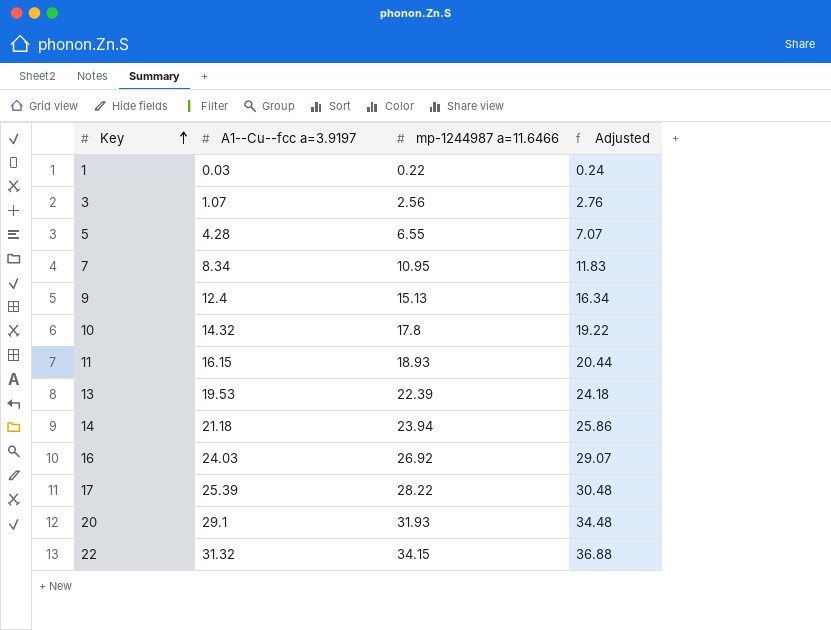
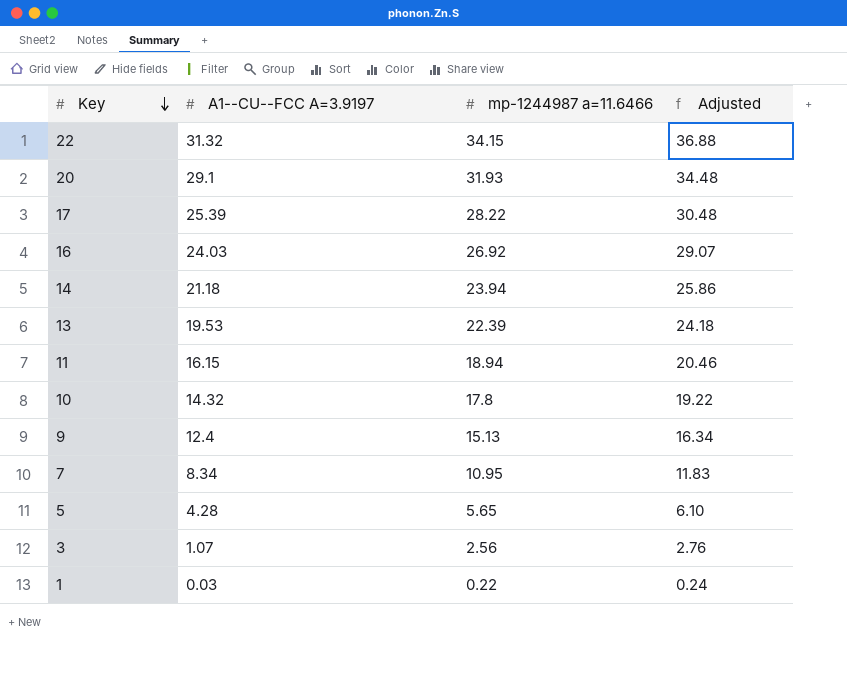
row order: Key ascending -> Key descending
column name: A1--Cu--fcc a=3.9197 -> A1--CU--FCC A=3.9197
11 | mp-1244987 a=11.6466: 18.93 -> 18.94
11 | Adjusted: 20.44 -> 20.46
5 | mp-1244987 a=11.6466: 6.55 -> 5.65
5 | Adjusted: 7.07 -> 6.10

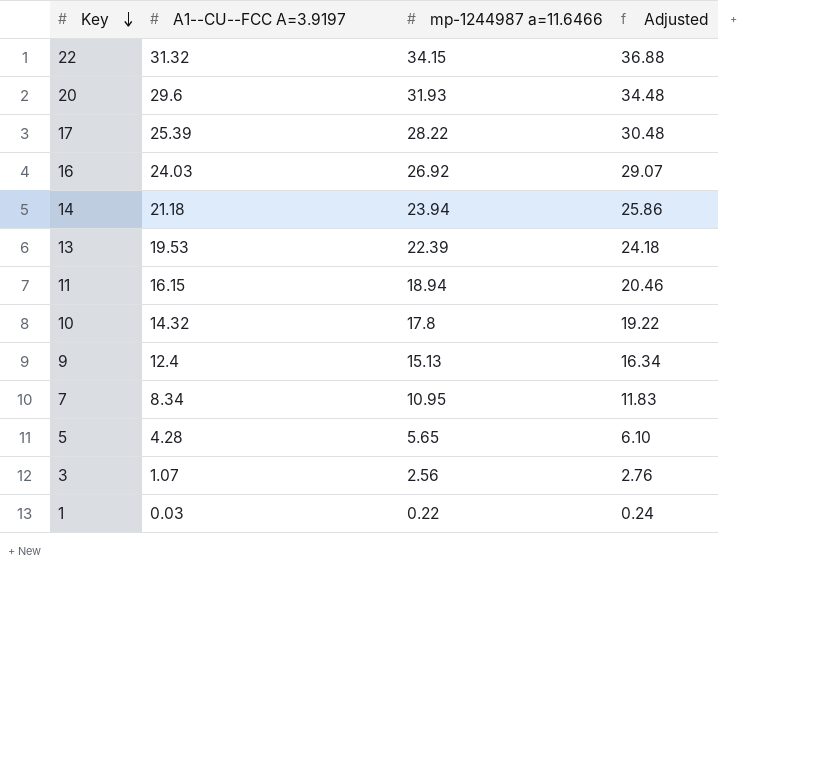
20 | A1--CU--FCC A=3.9197: 29.1 -> 29.6

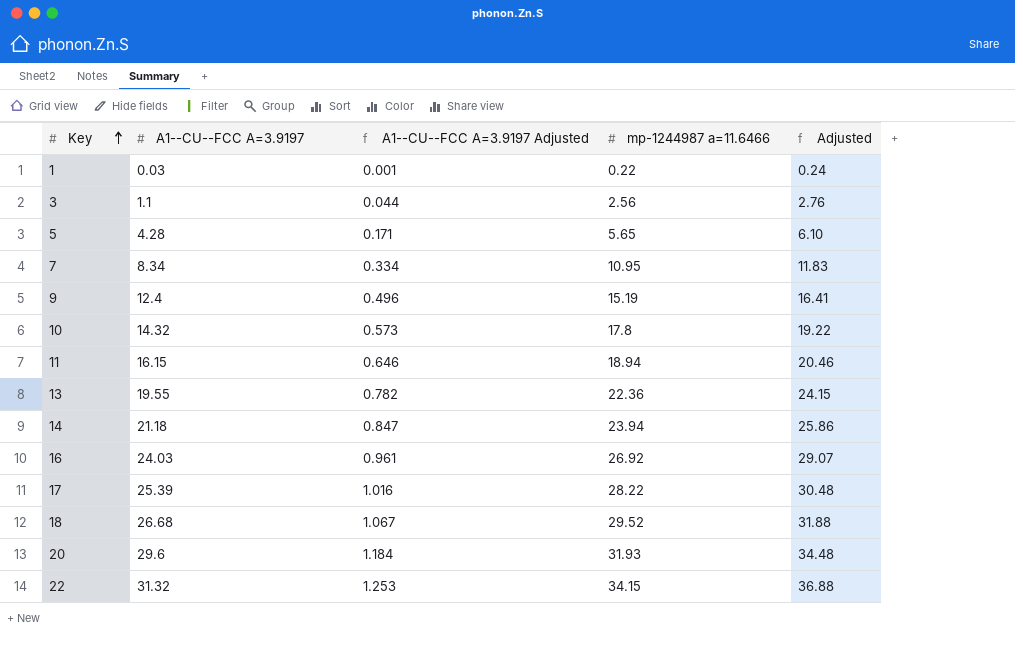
row order: Key descending -> Key ascending
column A1--CU--FCC A=3.9197 Adjusted | formula: none -> [A1--CU--FCC A=3.9197] * 0.04
3 | A1--CU--FCC A=3.9197: 1.07 -> 1.1
9 | mp-1244987 a=11.6466: 15.13 -> 15.19
9 | Adjusted: 16.34 -> 16.41
13 | A1--CU--FCC A=3.9197: 19.53 -> 19.55
13 | mp-1244987 a=11.6466: 22.39 -> 22.36
13 | Adjusted: 24.18 -> 24.15
row 18: none -> 26.68 | 1.067 | 29.52 | 31.88

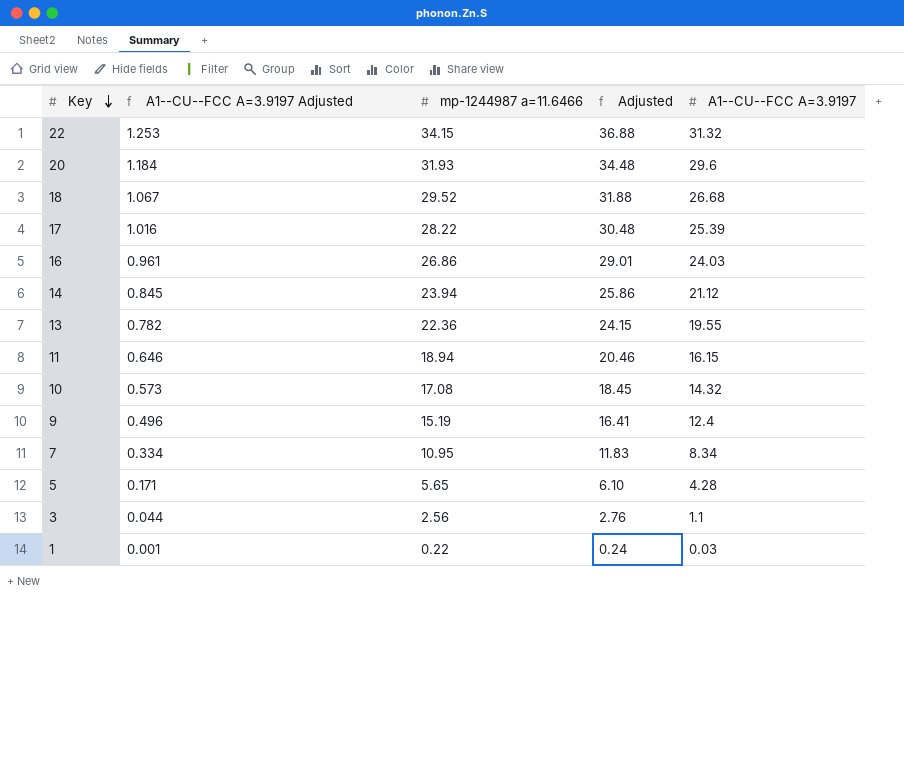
row order: Key ascending -> Key descending
column A1--CU--FCC A=3.9197 | position: 2 -> 5
16 | mp-1244987 a=11.6466: 26.92 -> 26.86
16 | Adjusted: 29.07 -> 29.01
14 | A1--CU--FCC A=3.9197 Adjusted: 0.847 -> 0.845
14 | A1--CU--FCC A=3.9197: 21.18 -> 21.12
10 | mp-1244987 a=11.6466: 17.8 -> 17.08
10 | Adjusted: 19.22 -> 18.45

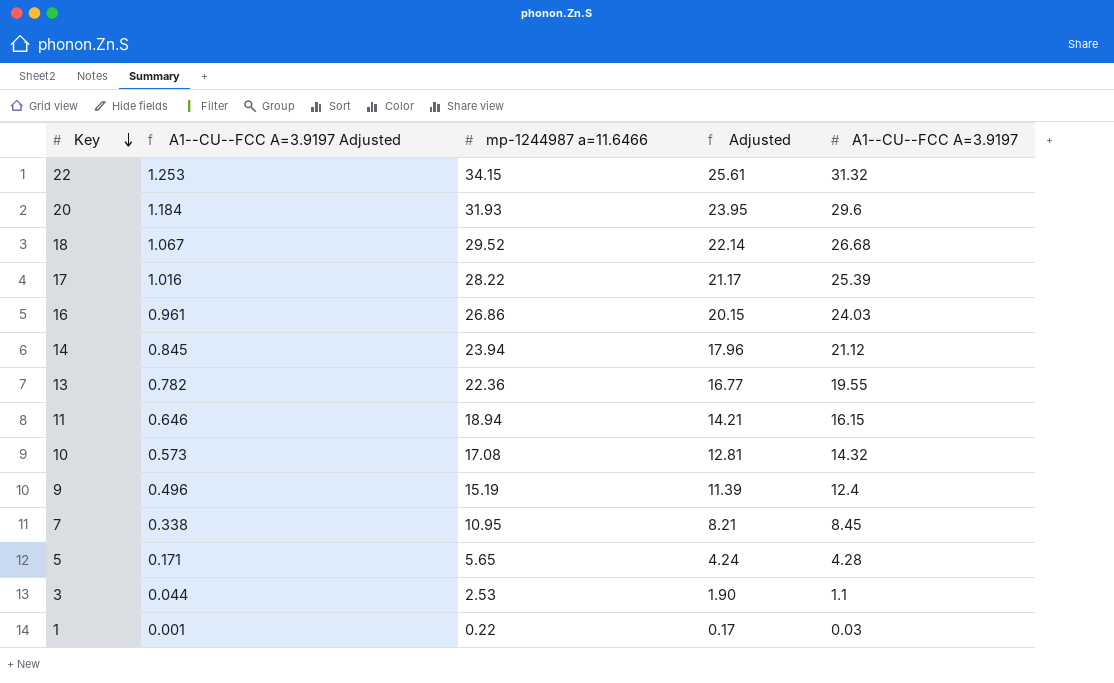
column Adjusted | formula: [mp-1244987 a=11.6466] * 1.08 -> [mp-1244987 a=11.6466] * 0.75
7 | A1--CU--FCC A=3.9197 Adjusted: 0.334 -> 0.338
7 | A1--CU--FCC A=3.9197: 8.34 -> 8.45
3 | mp-1244987 a=11.6466: 2.56 -> 2.53

